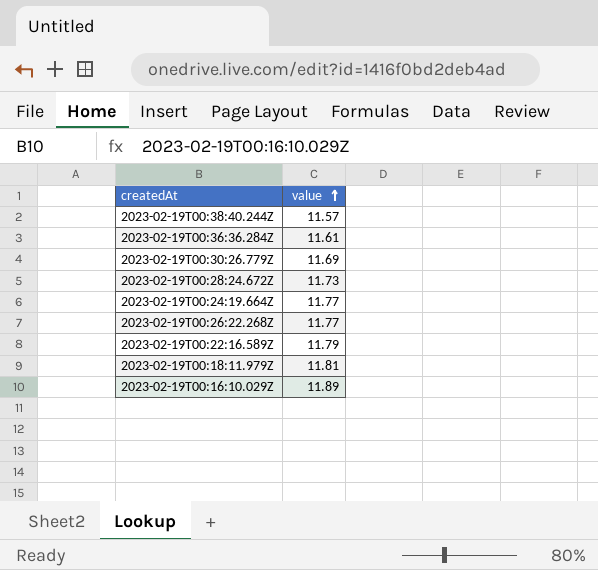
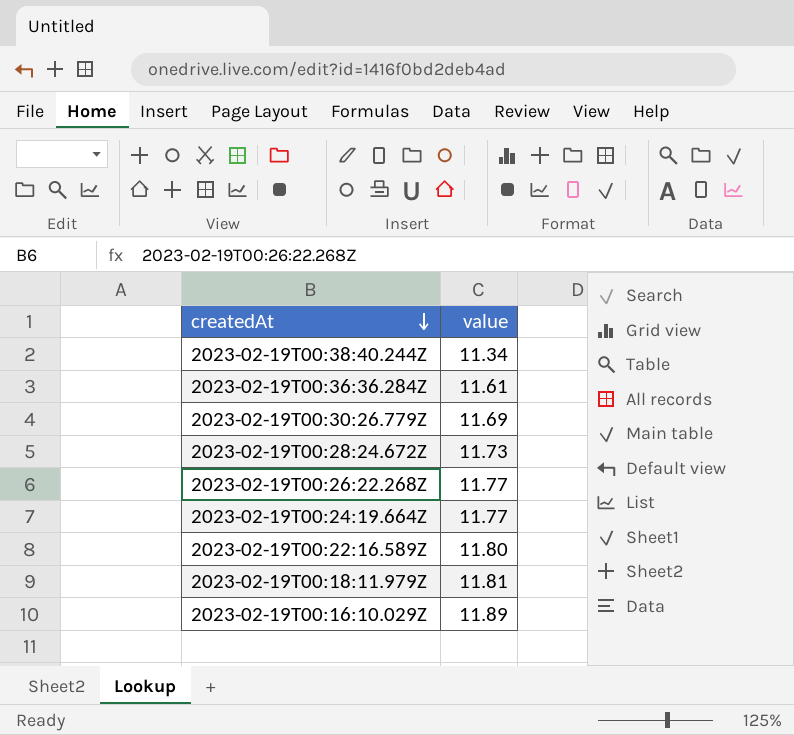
row order: value ascending -> createdAt descending
2023-02-19T00:38:40.244Z | value: 11.57 -> 11.34
2023-02-19T00:22:16.589Z | value: 11.79 -> 11.80

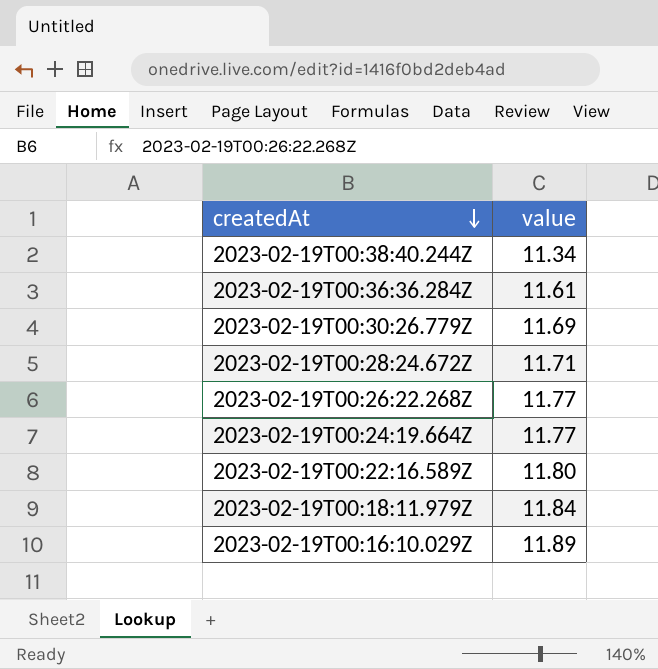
2023-02-19T00:28:24.672Z | value: 11.73 -> 11.71
2023-02-19T00:18:11.979Z | value: 11.81 -> 11.84

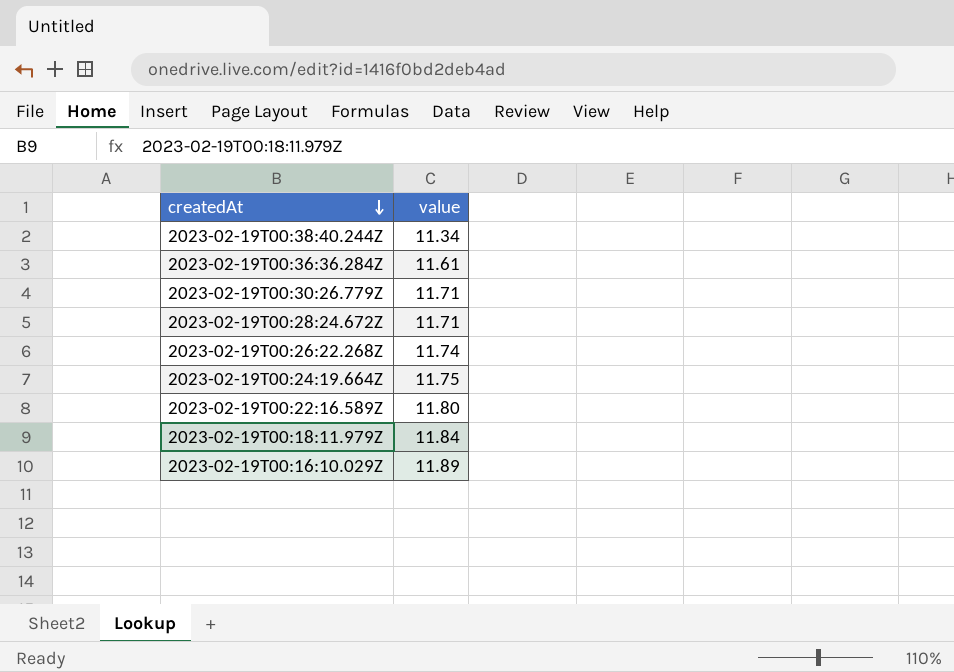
2023-02-19T00:30:26.779Z | value: 11.69 -> 11.71
2023-02-19T00:26:22.268Z | value: 11.77 -> 11.74
2023-02-19T00:24:19.664Z | value: 11.77 -> 11.75

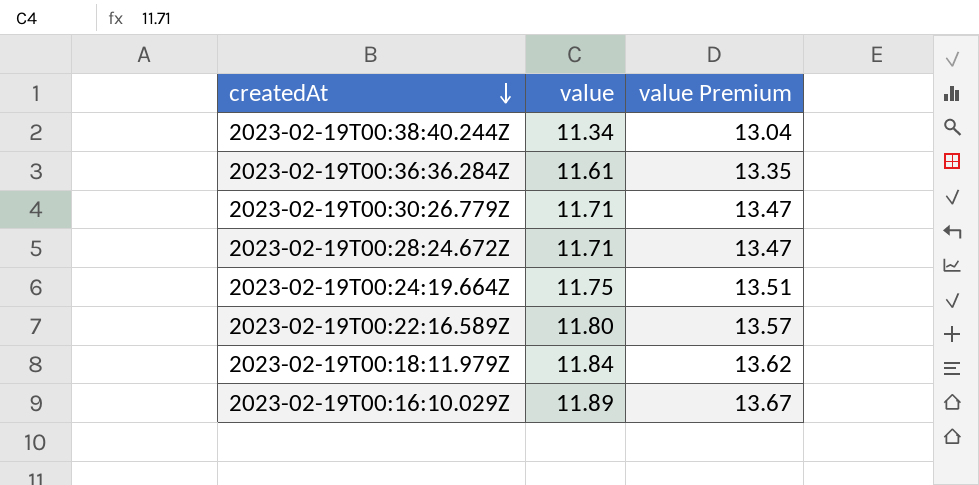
column value Premium | formula: none -> [value] * 1.15
row 2023-02-19T00:26:22.268Z: 11.74 -> none

